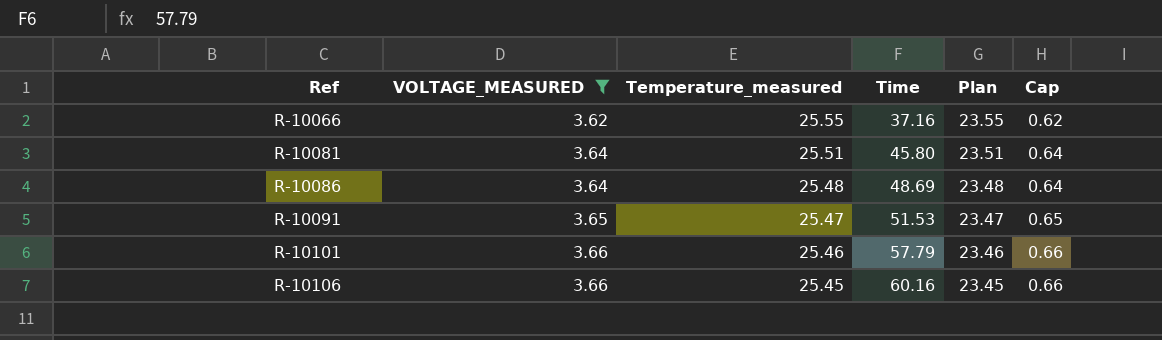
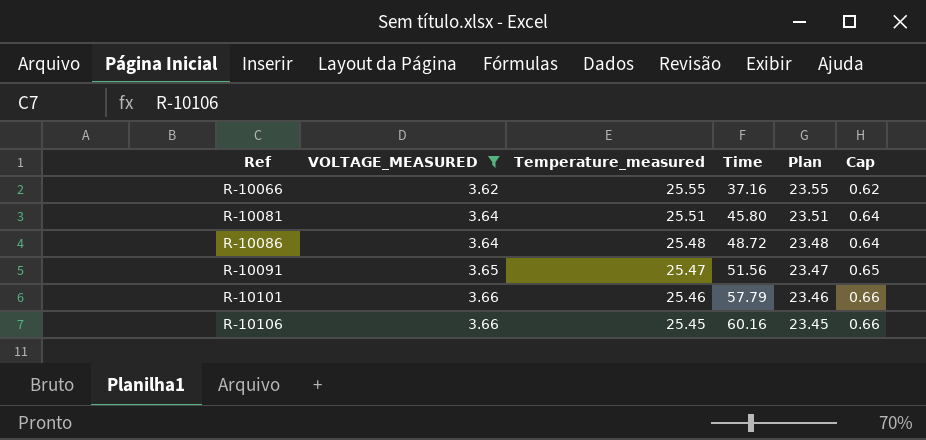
R-10086 | Time: 48.69 -> 48.72
R-10091 | Time: 51.53 -> 51.56

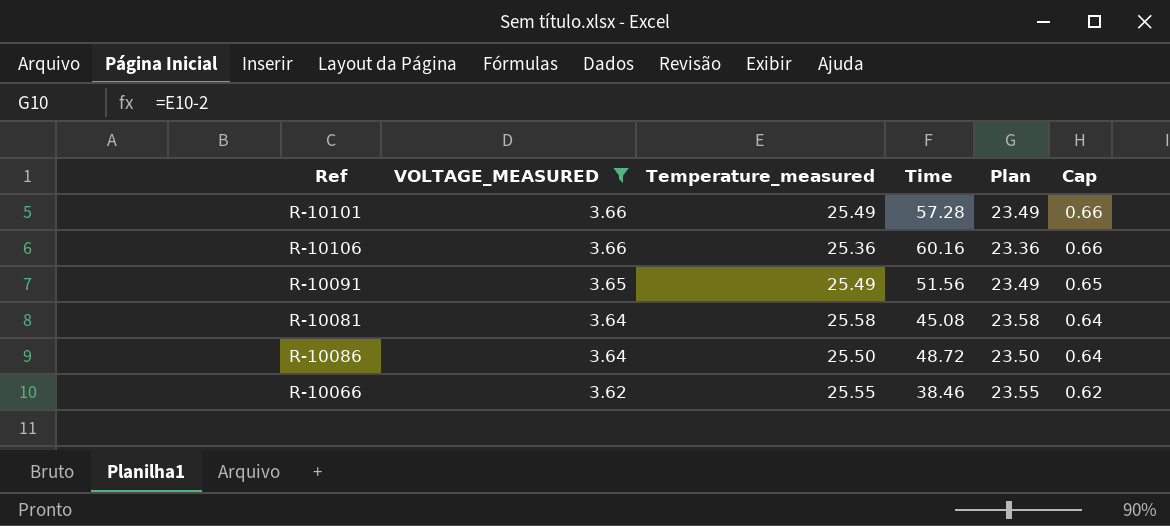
row order: Ref ascending -> VOLTAGE_MEASURED descending
R-10101 | Temperature_measured: 25.46 -> 25.49
R-10101 | Time: 57.79 -> 57.28
R-10101 | Plan: 23.46 -> 23.49
R-10106 | Temperature_measured: 25.45 -> 25.36
R-10106 | Plan: 23.45 -> 23.36
R-10091 | Temperature_measured: 25.47 -> 25.49
R-10091 | Plan: 23.47 -> 23.49
R-10081 | Temperature_measured: 25.51 -> 25.58
R-10081 | Time: 45.80 -> 45.08
R-10081 | Plan: 23.51 -> 23.58
R-10086 | Temperature_measured: 25.48 -> 25.50
R-10086 | Plan: 23.48 -> 23.50
R-10066 | Time: 37.16 -> 38.46

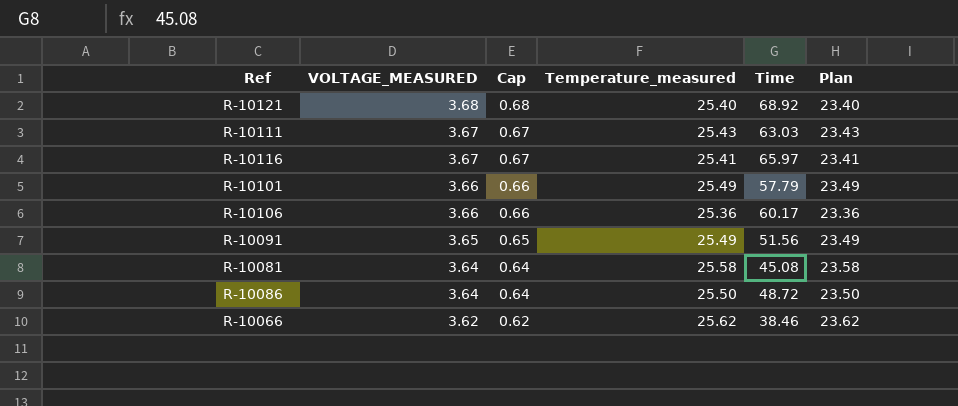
filter: VOLTAGE_MEASURED <= 3.66 -> none
column Cap | position: 6 -> 3
R-10101 | Time: 57.28 -> 57.79
R-10106 | Time: 60.16 -> 60.17
R-10066 | Temperature_measured: 25.55 -> 25.62
R-10066 | Plan: 23.55 -> 23.62

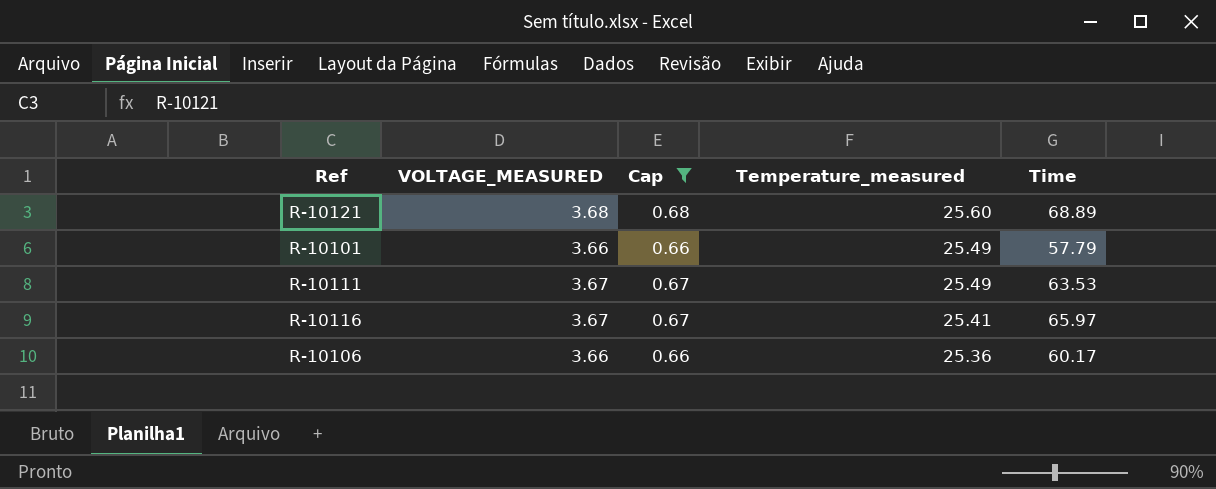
filter: none -> Cap >= 0.66
row order: VOLTAGE_MEASURED descending -> Temperature_measured descending
column Plan | formula: [Temperature_measured] - 2 -> none
R-10121 | Temperature_measured: 25.40 -> 25.60
R-10121 | Time: 68.92 -> 68.89
R-10111 | Temperature_measured: 25.43 -> 25.49
R-10111 | Time: 63.03 -> 63.53

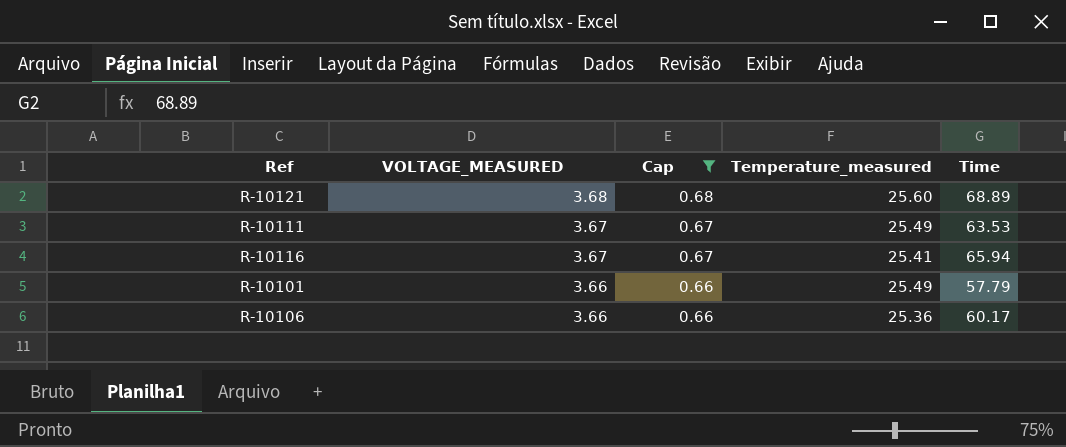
row order: Temperature_measured descending -> VOLTAGE_MEASURED descending
R-10116 | Time: 65.97 -> 65.94

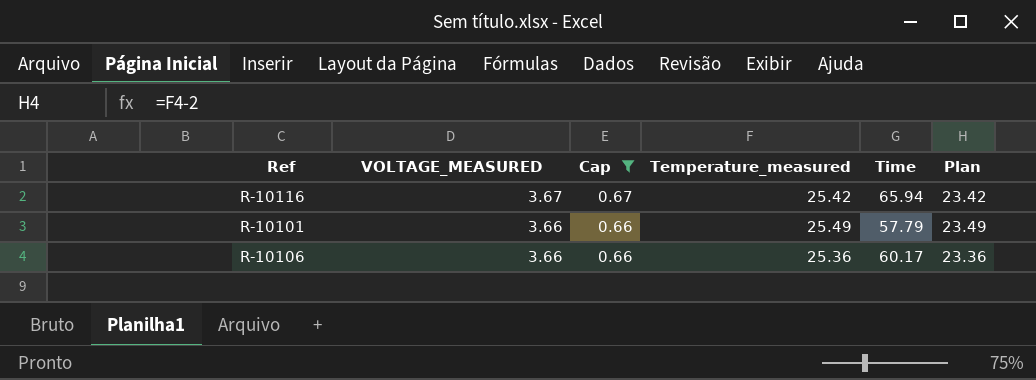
column Plan | formula: none -> [Temperature_measured] - 2
row R-10121: 3.68 | 0.68 | 25.60 | 68.89 -> none
row R-10111: 3.67 | 0.67 | 25.49 | 63.53 -> none
R-10116 | Temperature_measured: 25.41 -> 25.42

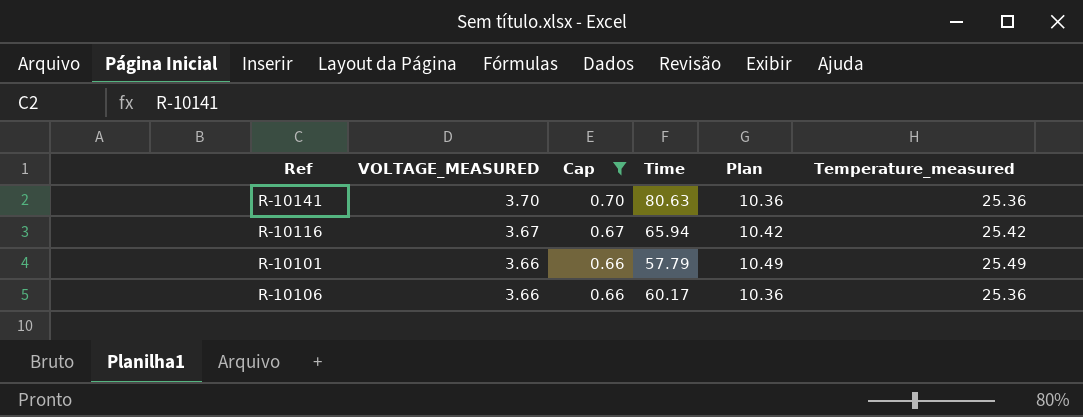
column Plan | formula: [Temperature_measured] - 2 -> [Temperature_measured] - 15
column Temperature_measured | position: 4 -> 6
row R-10141: none -> 3.70 | 0.70 | 80.63 | 10.36 | 25.36

